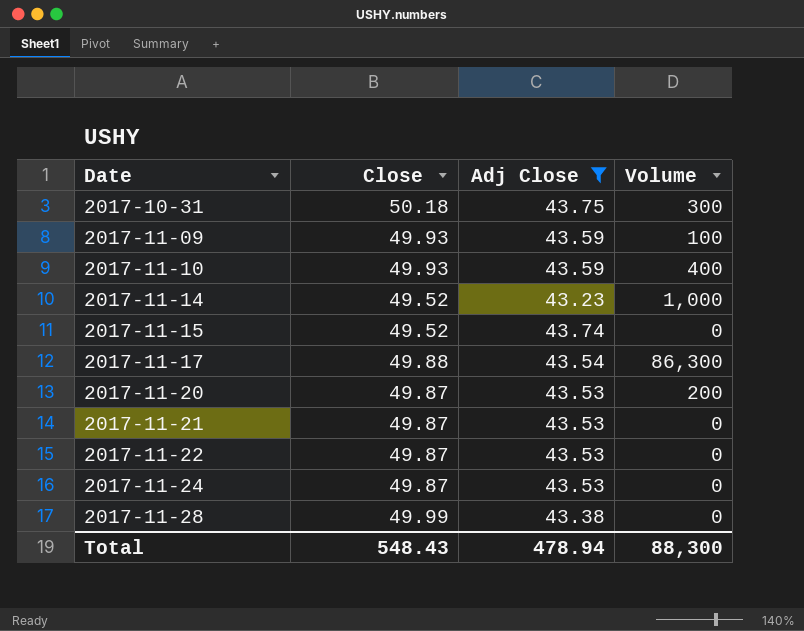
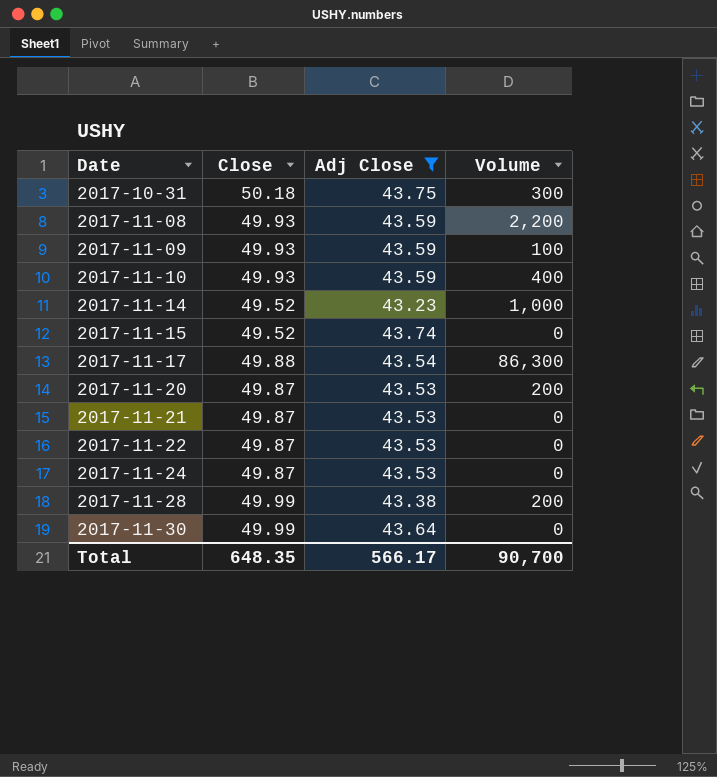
row 2017-11-08: none -> 49.93 | 43.59 | 2,200
2017-11-28 | Volume: 0 -> 200
row 2017-11-30: none -> 49.99 | 43.64 | 0
Total | Close: 548.43 -> 648.35
Total | Adj Close: 478.94 -> 566.17
Total | Volume: 88,300 -> 90,700

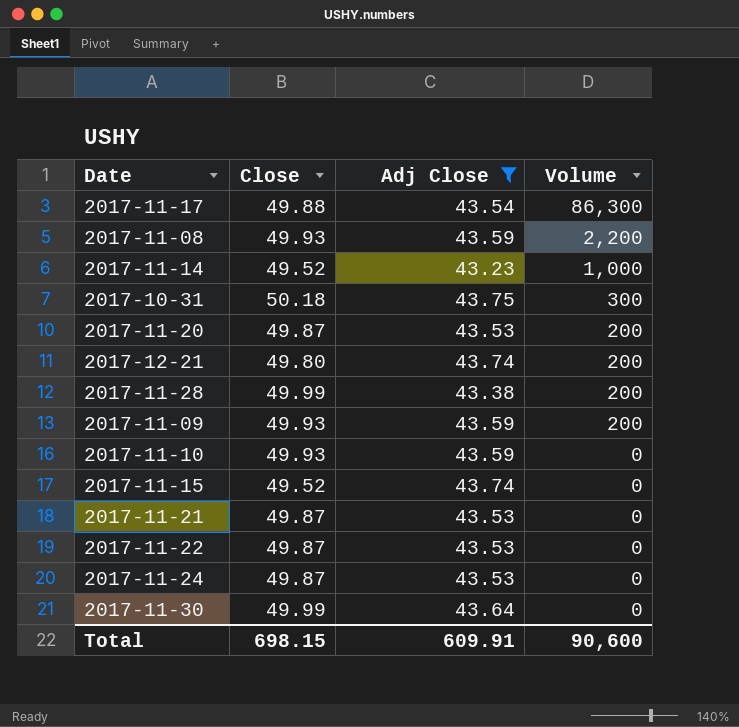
row order: Date ascending -> Volume descending
row 2017-12-21: none -> 49.80 | 43.74 | 200
2017-11-09 | Volume: 100 -> 200
2017-11-10 | Volume: 400 -> 0
Total | Close: 648.35 -> 698.15
Total | Adj Close: 566.17 -> 609.91
Total | Volume: 90,700 -> 90,600

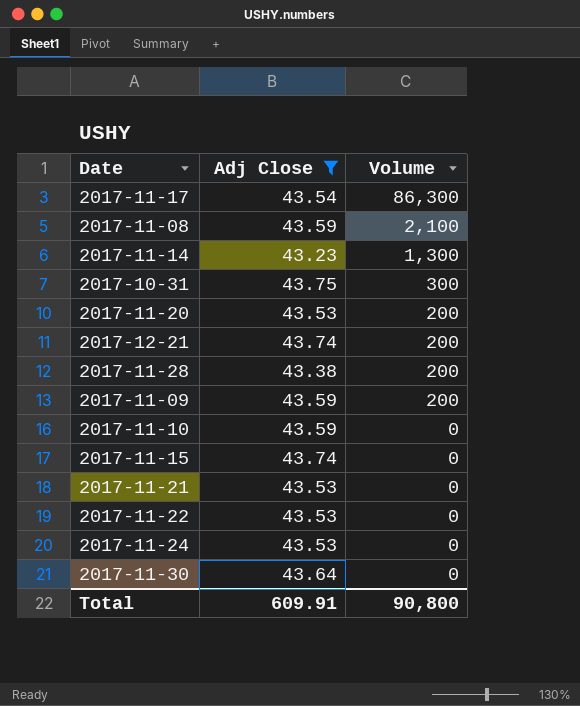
column Close | position: 2 -> none
2017-11-08 | Volume: 2,200 -> 2,100
2017-11-14 | Volume: 1,000 -> 1,300
Total | Volume: 90,600 -> 90,800

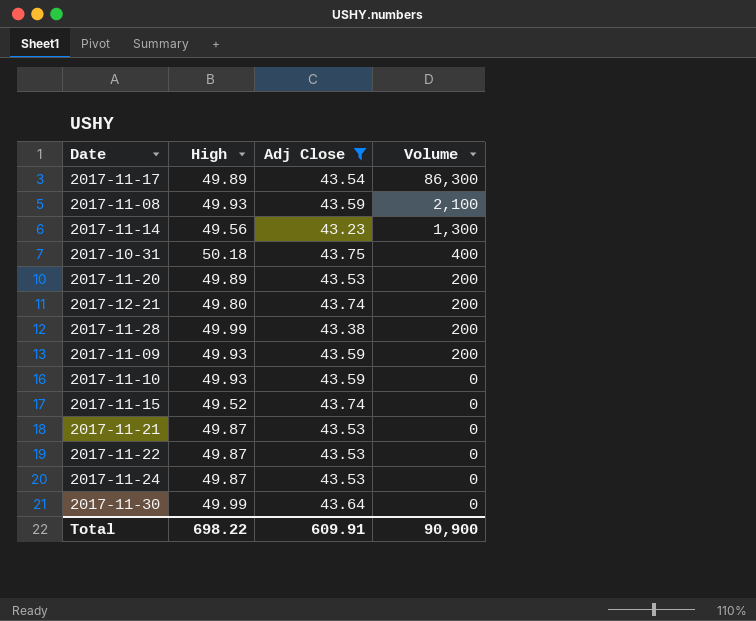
column High | position: none -> 2
2017-10-31 | Volume: 300 -> 400
Total | Volume: 90,800 -> 90,900

